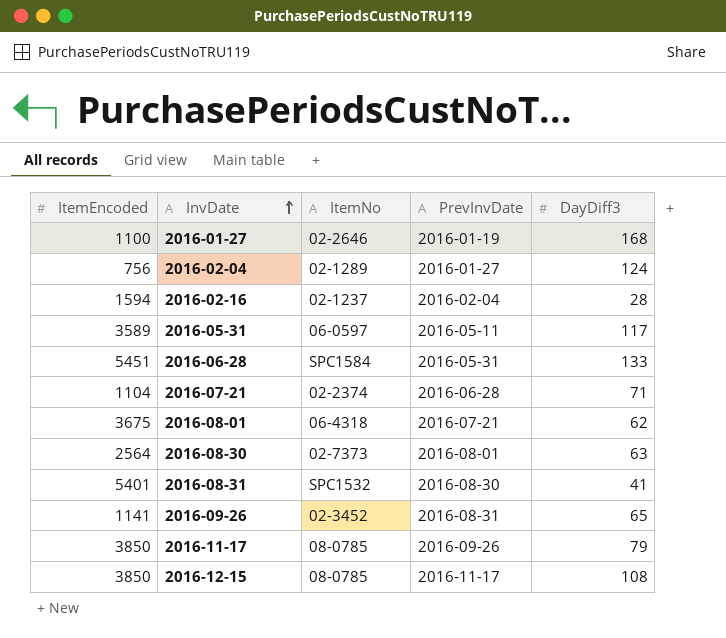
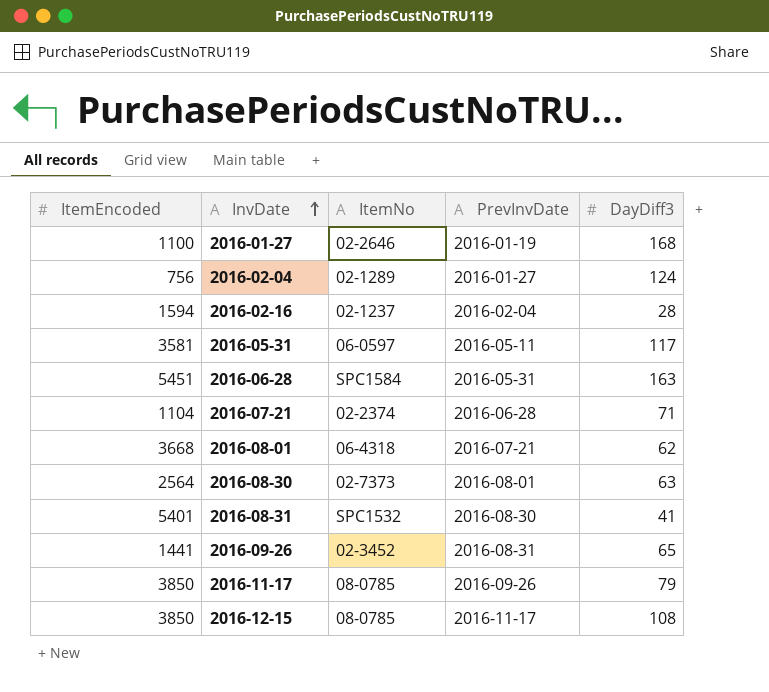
2016-05-31 | ItemEncoded: 3589 -> 3581
2016-06-28 | DayDiff3: 133 -> 163
2016-08-01 | ItemEncoded: 3675 -> 3668
2016-09-26 | ItemEncoded: 1141 -> 1441

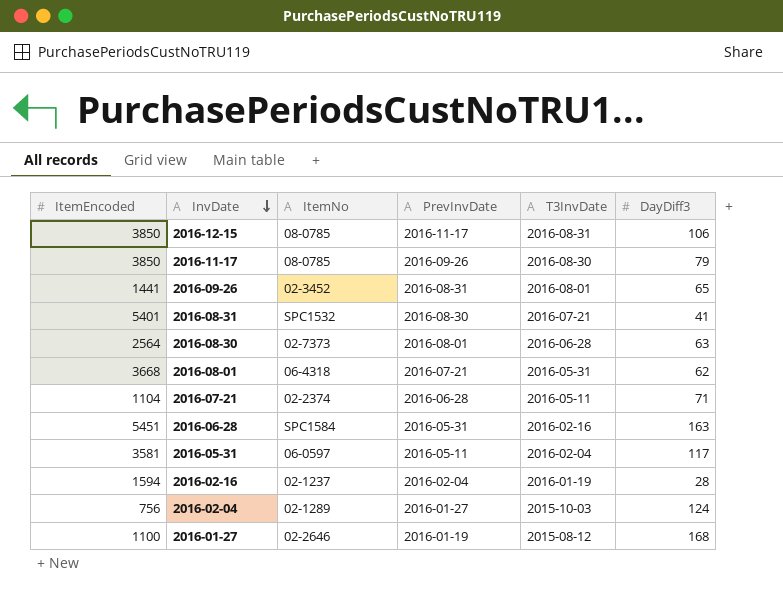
row order: InvDate ascending -> InvDate descending
column T3InvDate | position: none -> 5
2016-12-15 | DayDiff3: 108 -> 106

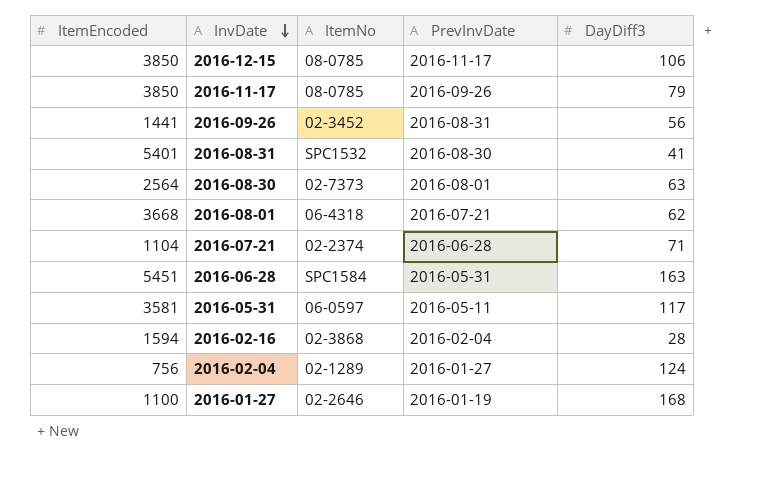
column T3InvDate | position: 5 -> none
2016-09-26 | DayDiff3: 65 -> 56
2016-02-16 | ItemNo: 02-1237 -> 02-3868

